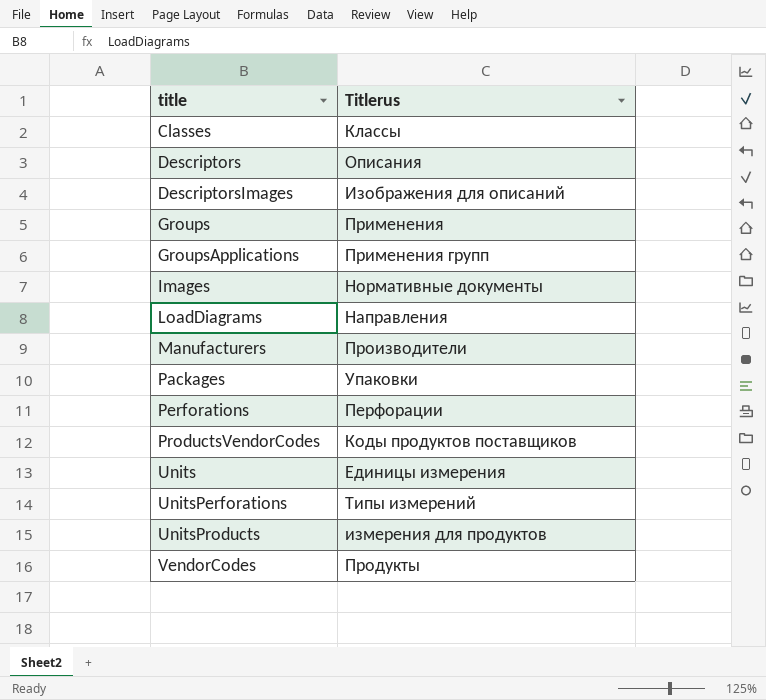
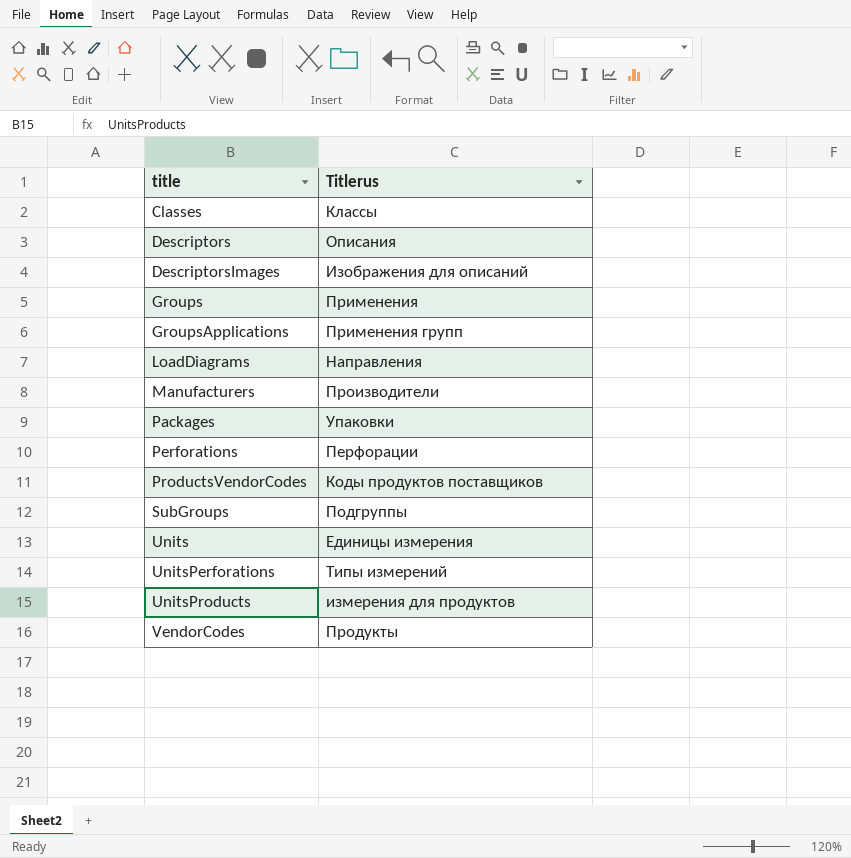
row Images: Нормативные документы -> none
row SubGroups: none -> Подгруппы

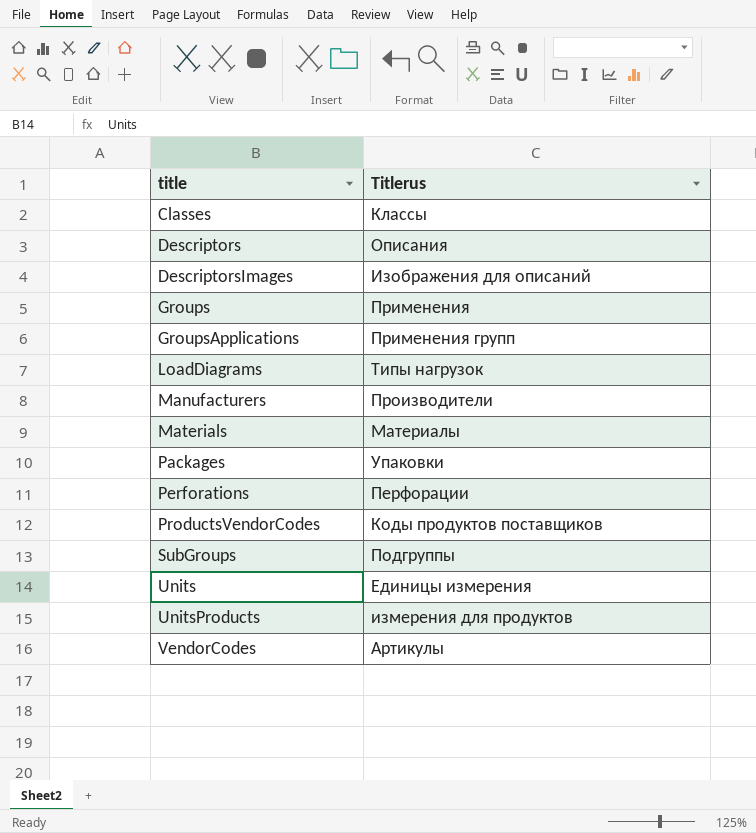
row UnitsPerforations: Типы измерений -> none
LoadDiagrams | Titlerus: Направления -> Типы нагрузок
row Materials: none -> Материалы
VendorCodes | Titlerus: Продукты -> Артикулы

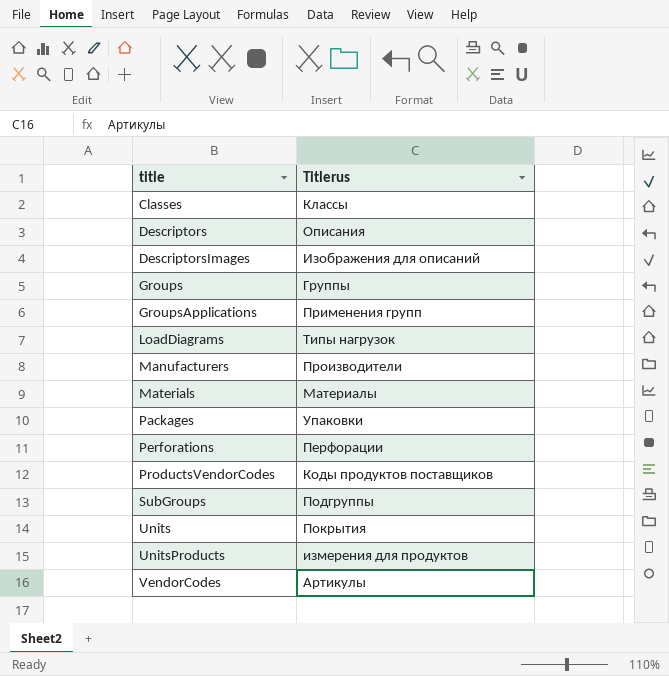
Groups | Titlerus: Применения -> Группы
Units | Titlerus: Единицы измерения -> Покрытия

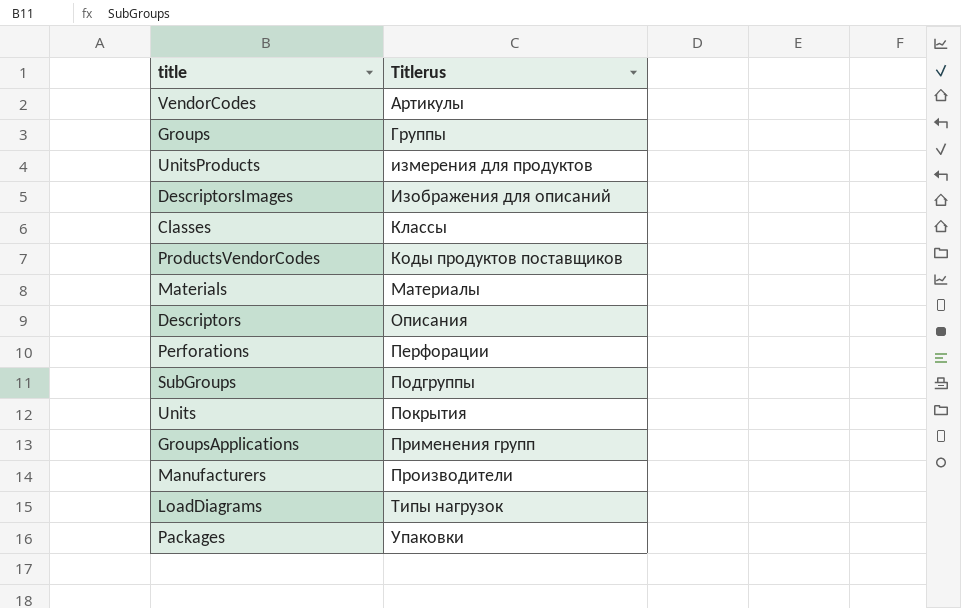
row order: title ascending -> Titlerus ascending

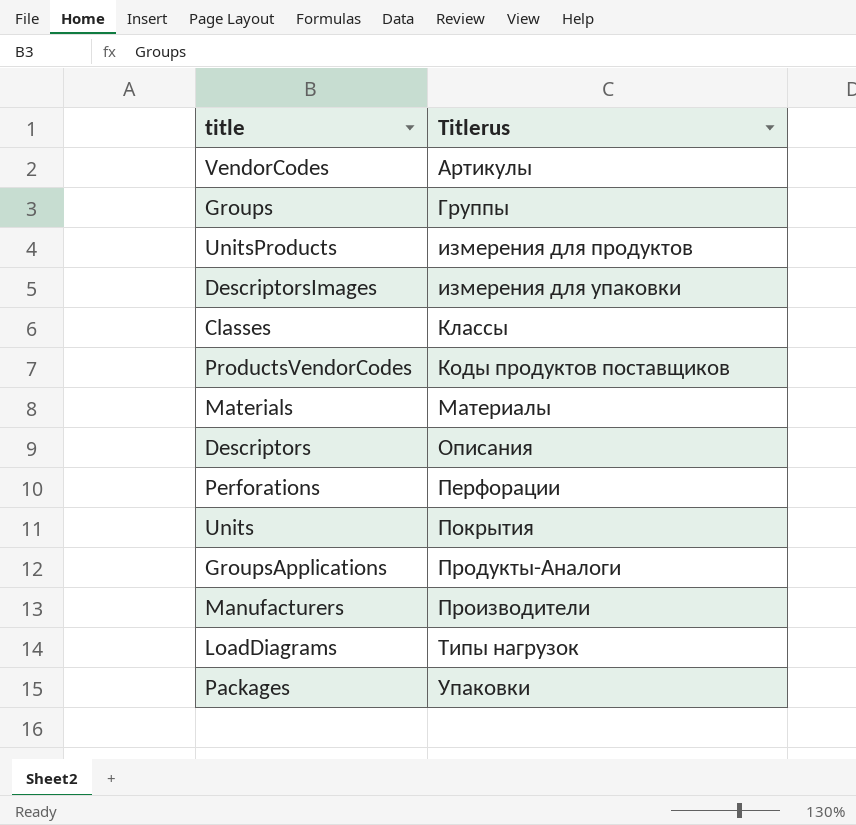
row SubGroups: Подгруппы -> none
DescriptorsImages | Titlerus: Изображения для описаний -> измерения для упаковки
GroupsApplications | Titlerus: Применения групп -> Продукты-Аналоги

